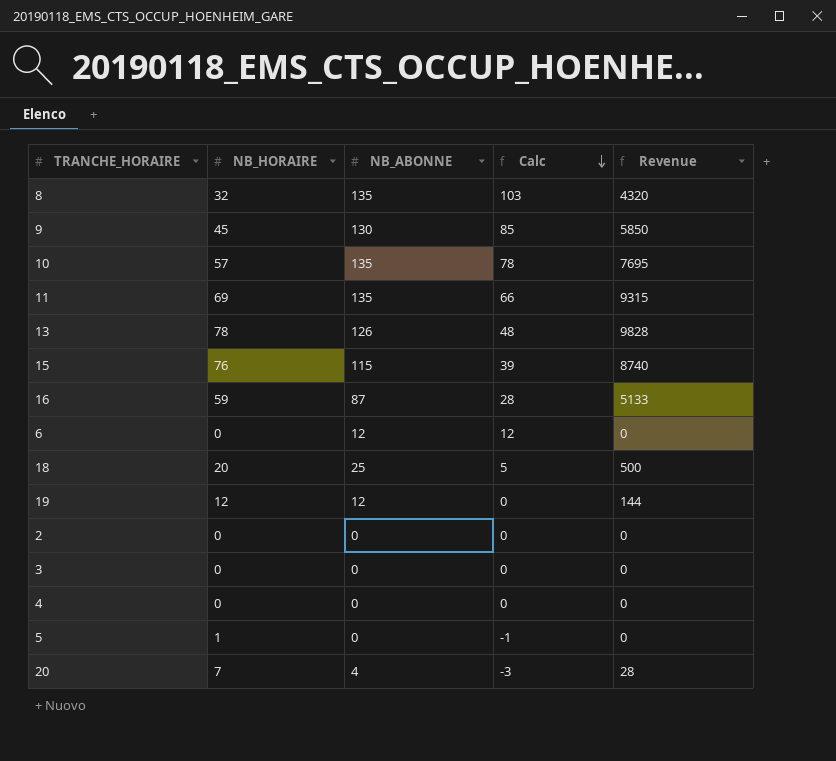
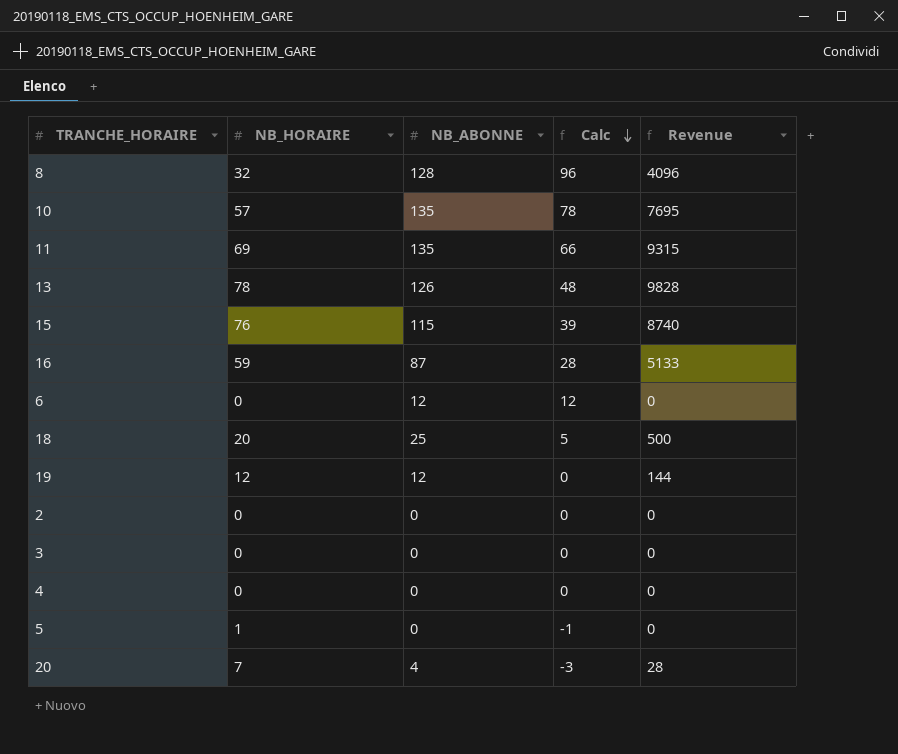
row 9: 45 | 130 | 85 | 5850 -> none
8 | NB_ABONNE: 135 -> 128
8 | Calc: 103 -> 96
8 | Revenue: 4320 -> 4096

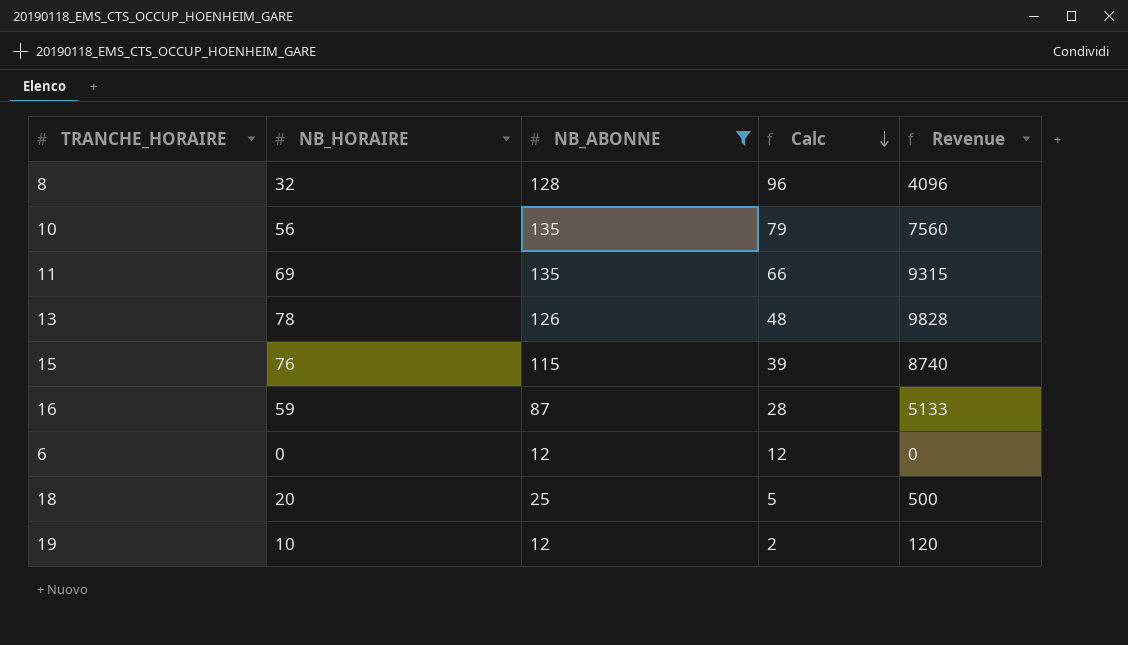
filter: none -> NB_ABONNE >= 12
10 | NB_HORAIRE: 57 -> 56
10 | Calc: 78 -> 79
10 | Revenue: 7695 -> 7560
19 | NB_HORAIRE: 12 -> 10
19 | Calc: 0 -> 2
19 | Revenue: 144 -> 120

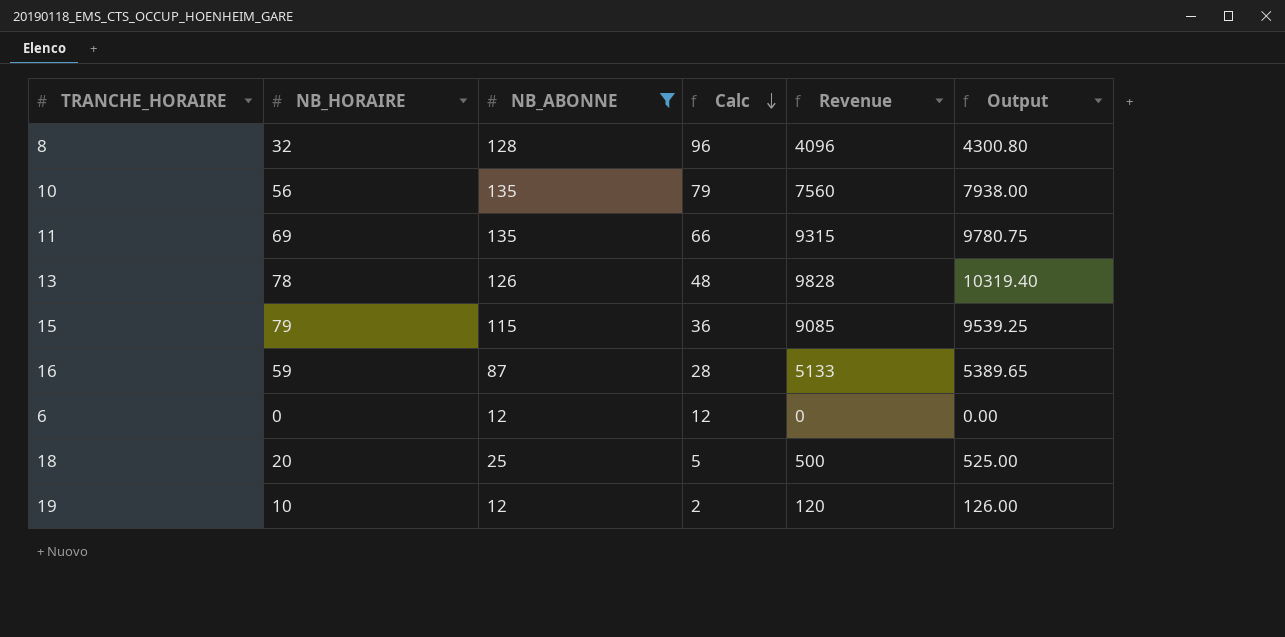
column Output | formula: none -> [Revenue] * 1.05
15 | NB_HORAIRE: 76 -> 79
15 | Calc: 39 -> 36
15 | Revenue: 8740 -> 9085

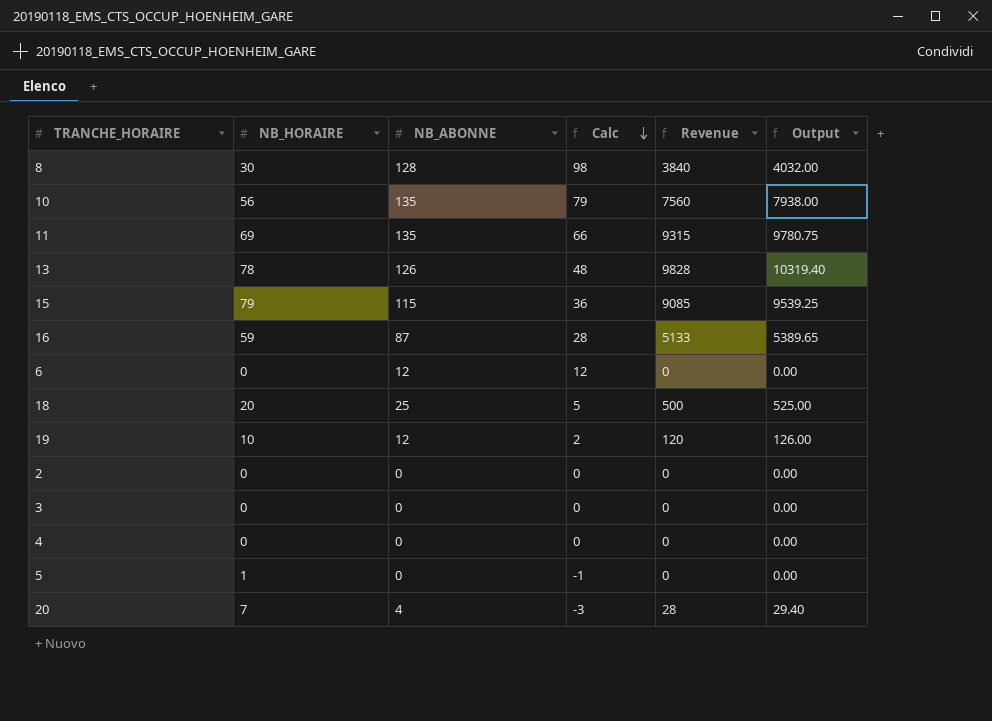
filter: NB_ABONNE >= 12 -> none
8 | NB_HORAIRE: 32 -> 30
8 | Calc: 96 -> 98
8 | Revenue: 4096 -> 3840
8 | Output: 4300.80 -> 4032.00

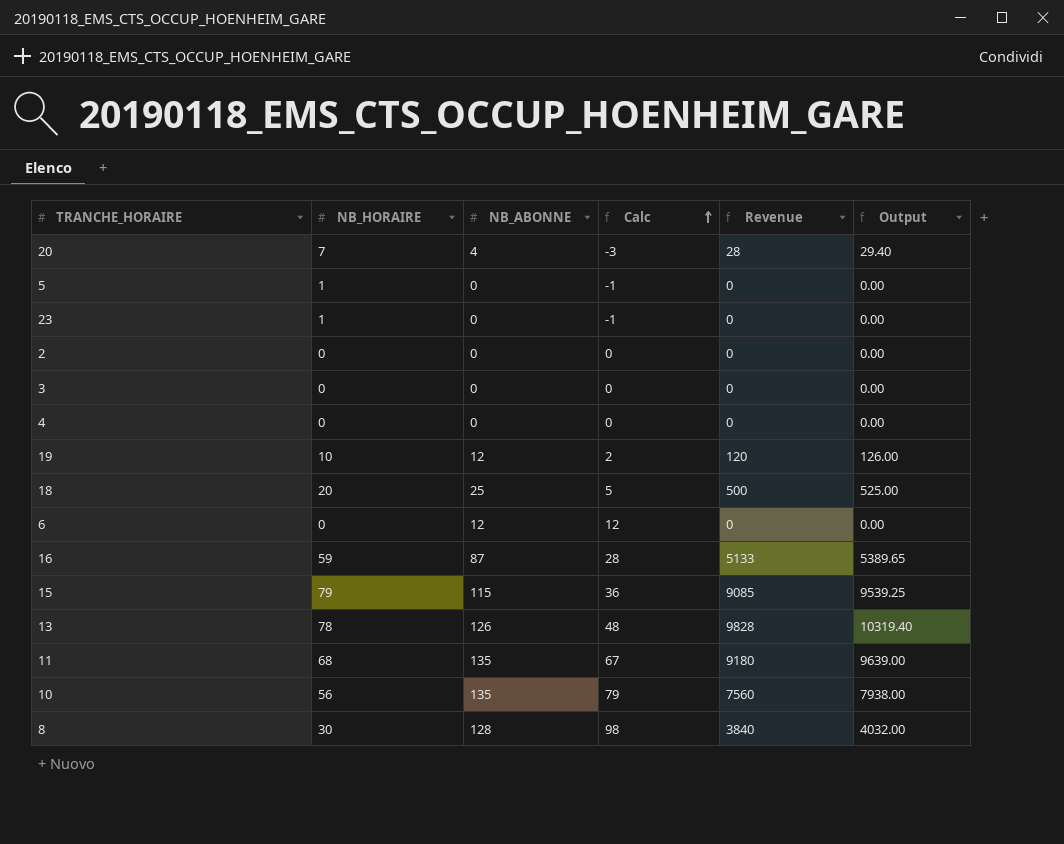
row order: Calc descending -> Calc ascending
row 23: none -> 1 | 0 | -1 | 0 | 0.00
11 | NB_HORAIRE: 69 -> 68
11 | Calc: 66 -> 67
11 | Revenue: 9315 -> 9180
11 | Output: 9780.75 -> 9639.00

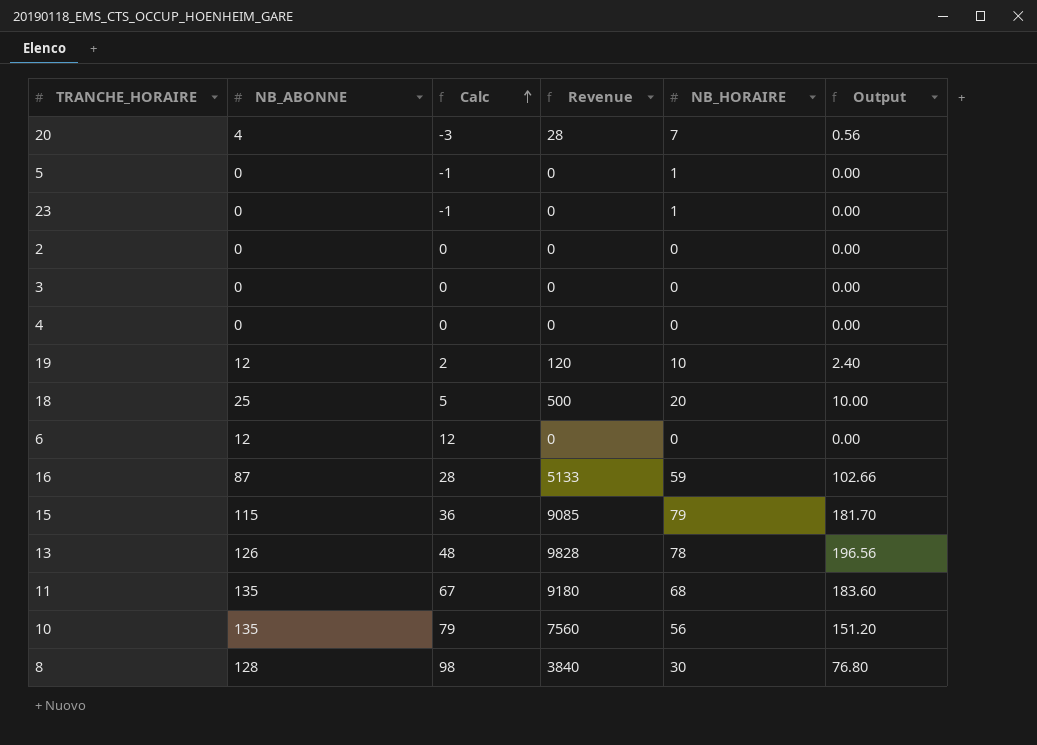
column NB_HORAIRE | position: 2 -> 5
column Output | formula: [Revenue] * 1.05 -> [Revenue] * 0.02

